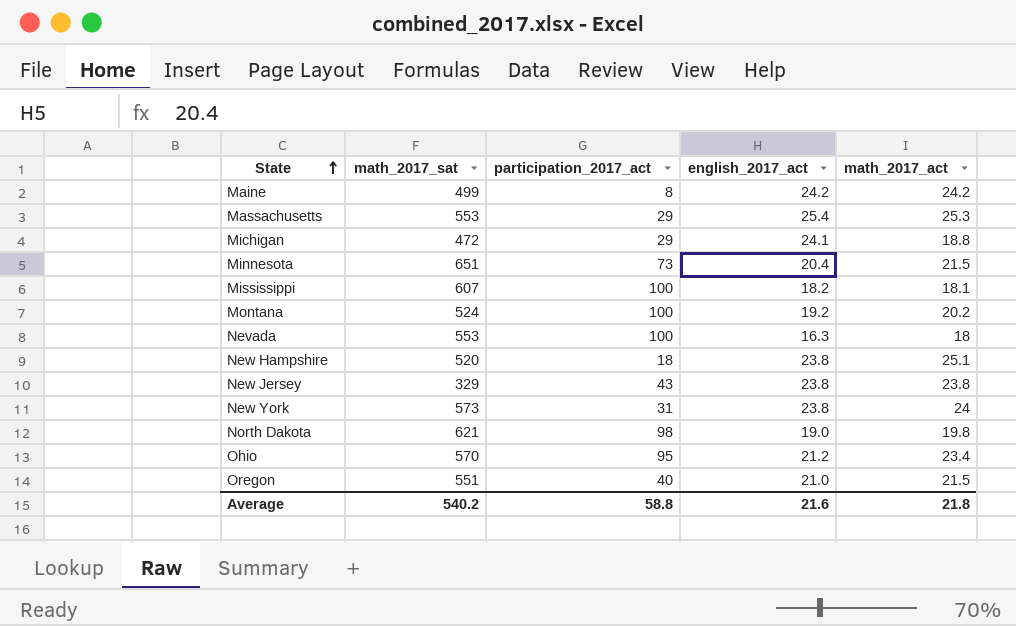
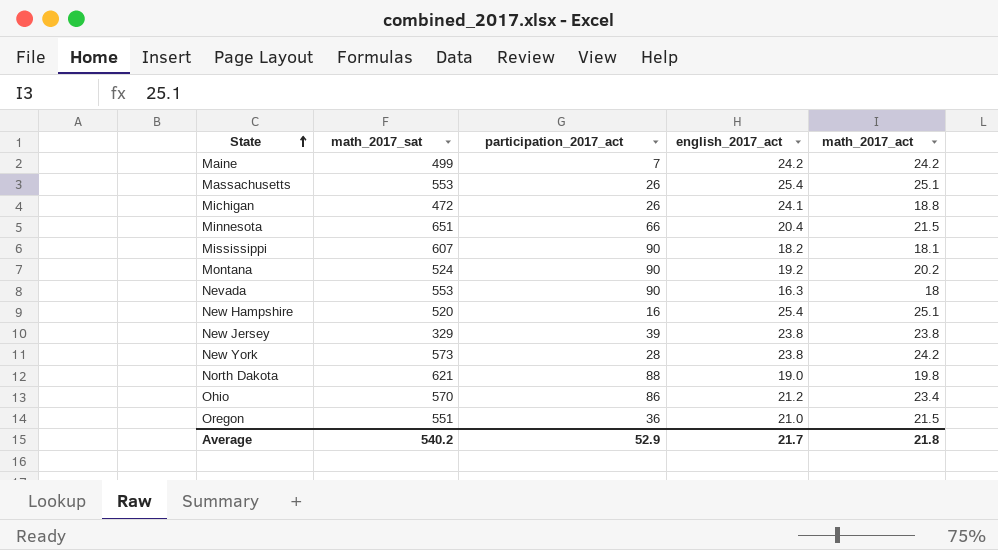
Maine | participation_2017_act: 8 -> 7
Massachusetts | participation_2017_act: 29 -> 26
Massachusetts | math_2017_act: 25.3 -> 25.1
Michigan | participation_2017_act: 29 -> 26
Minnesota | participation_2017_act: 73 -> 66
Mississippi | participation_2017_act: 100 -> 90
Montana | participation_2017_act: 100 -> 90
Nevada | participation_2017_act: 100 -> 90
New Hampshire | participation_2017_act: 18 -> 16
New Hampshire | english_2017_act: 23.8 -> 25.4
New Jersey | participation_2017_act: 43 -> 39
New York | participation_2017_act: 31 -> 28
New York | math_2017_act: 24 -> 24.2
North Dakota | participation_2017_act: 98 -> 88
Ohio | participation_2017_act: 95 -> 86
Oregon | participation_2017_act: 40 -> 36
Average | participation_2017_act: 58.8 -> 52.9
Average | english_2017_act: 21.6 -> 21.7

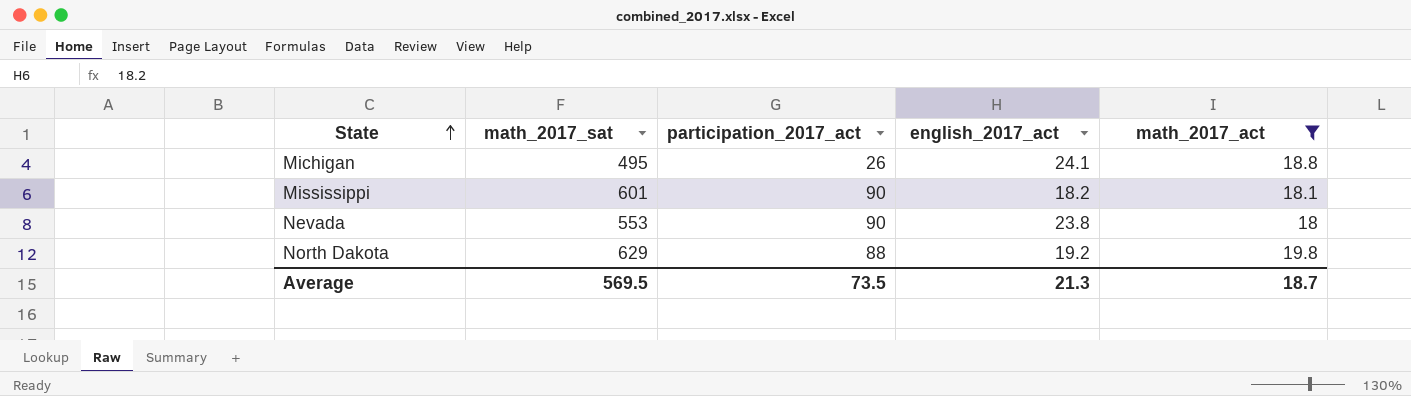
filter: none -> math_2017_act <= 19.8
Michigan | math_2017_sat: 472 -> 495
Mississippi | math_2017_sat: 607 -> 601
Nevada | english_2017_act: 16.3 -> 23.8
North Dakota | math_2017_sat: 621 -> 629
North Dakota | english_2017_act: 19.0 -> 19.2
Average | math_2017_sat: 540.2 -> 569.5
Average | participation_2017_act: 52.9 -> 73.5
Average | english_2017_act: 21.7 -> 21.3
Average | math_2017_act: 21.8 -> 18.7

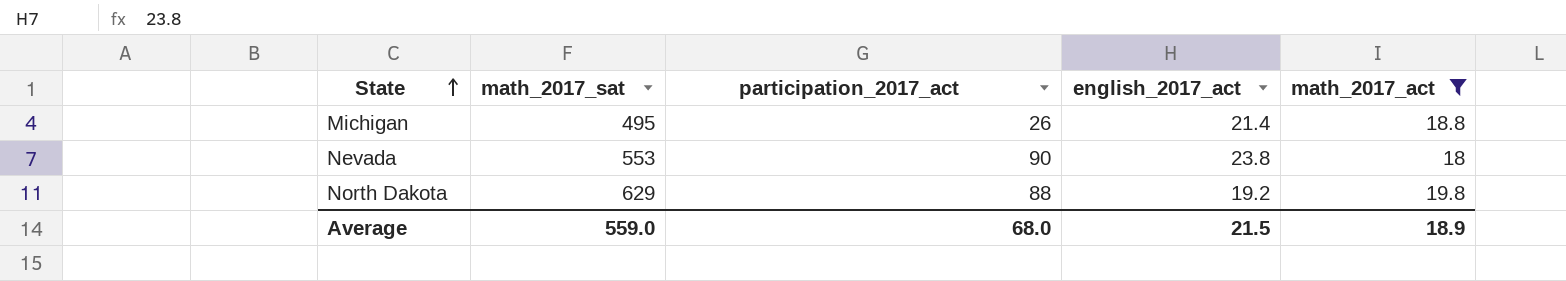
row Mississippi: 601 | 90 | 18.2 | 18.1 -> none
Michigan | english_2017_act: 24.1 -> 21.4
Average | math_2017_sat: 569.5 -> 559.0
Average | participation_2017_act: 73.5 -> 68.0
Average | english_2017_act: 21.3 -> 21.5
Average | math_2017_act: 18.7 -> 18.9

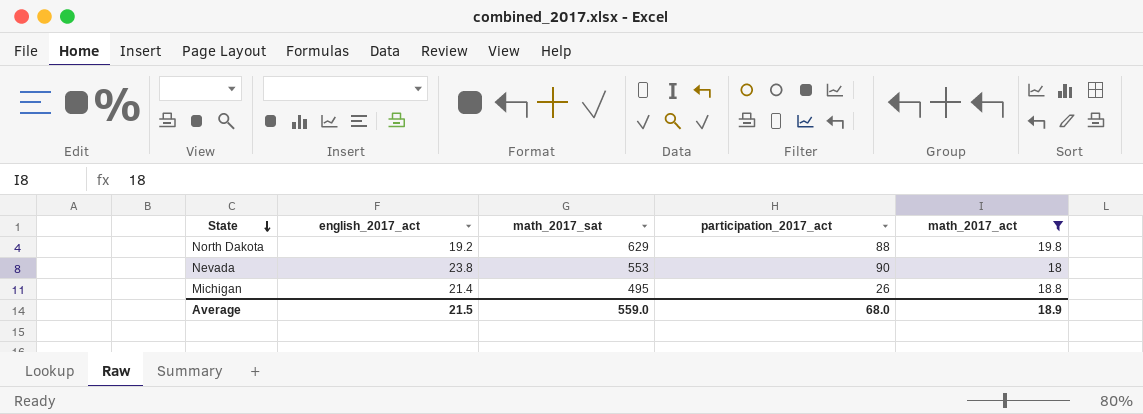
row order: State ascending -> State descending
column english_2017_act | position: 4 -> 2

